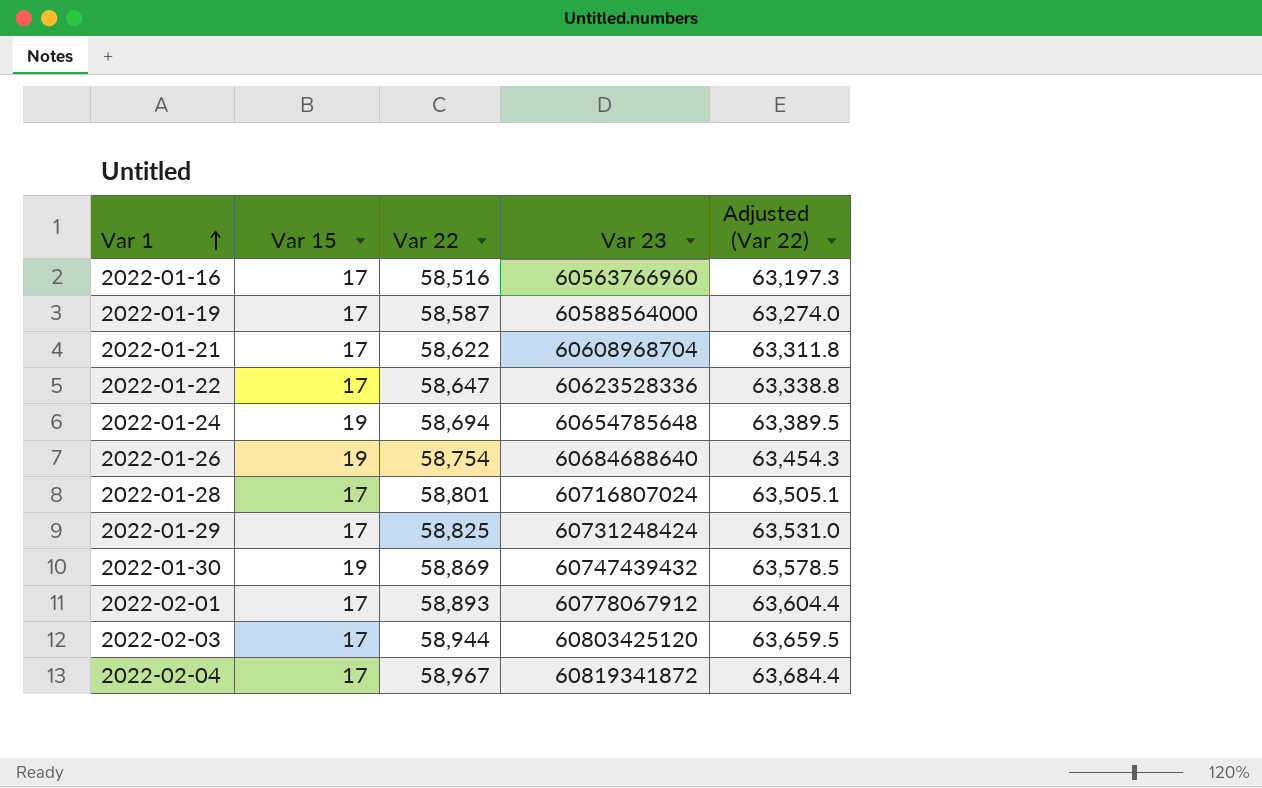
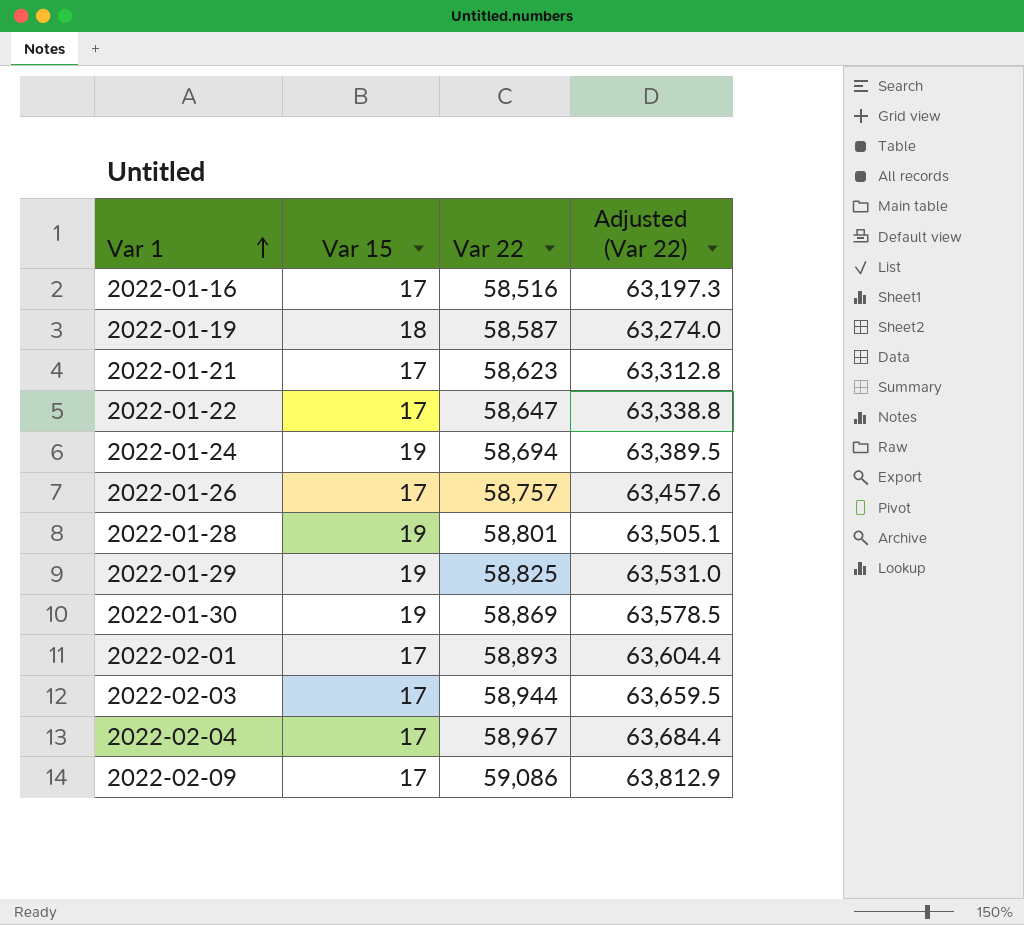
column Var 23 | position: 4 -> none
2022-01-19 | Var 15: 17 -> 18
2022-01-21 | Var 22: 58,622 -> 58,623
2022-01-21 | Adjusted (Var 22): 63,311.8 -> 63,312.8
2022-01-26 | Var 15: 19 -> 17
2022-01-26 | Var 22: 58,754 -> 58,757
2022-01-26 | Adjusted (Var 22): 63,454.3 -> 63,457.6
2022-01-28 | Var 15: 17 -> 19
2022-01-29 | Var 15: 17 -> 19
row 2022-02-09: none -> 17 | 59,086 | 63,812.9

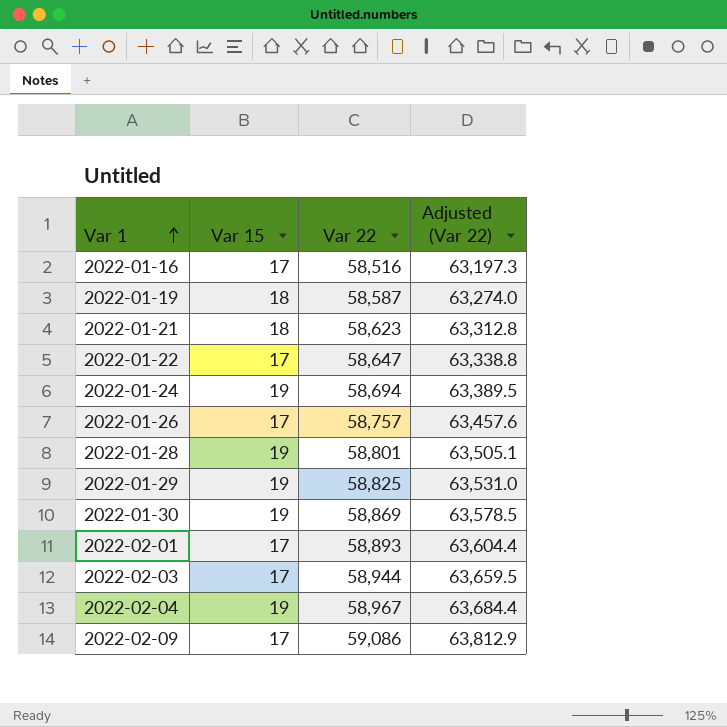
2022-01-21 | Var 15: 17 -> 18
2022-02-04 | Var 15: 17 -> 19

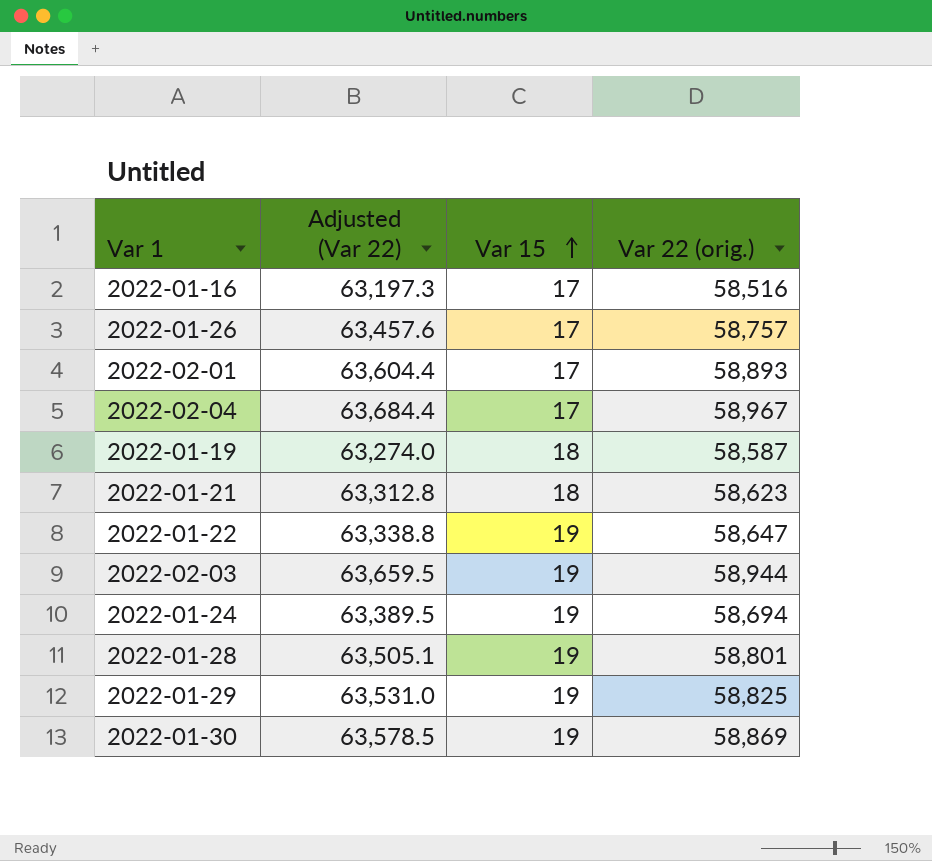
row order: Var 1 ascending -> Var 15 ascending
column Adjusted (Var 22) | position: 4 -> 2
column name: Var 22 -> Var 22 (orig.)
row 2022-02-09: 17 | 59,086 | 63,812.9 -> none
2022-02-04 | Var 15: 19 -> 17
2022-01-22 | Var 15: 17 -> 19
2022-02-03 | Var 15: 17 -> 19

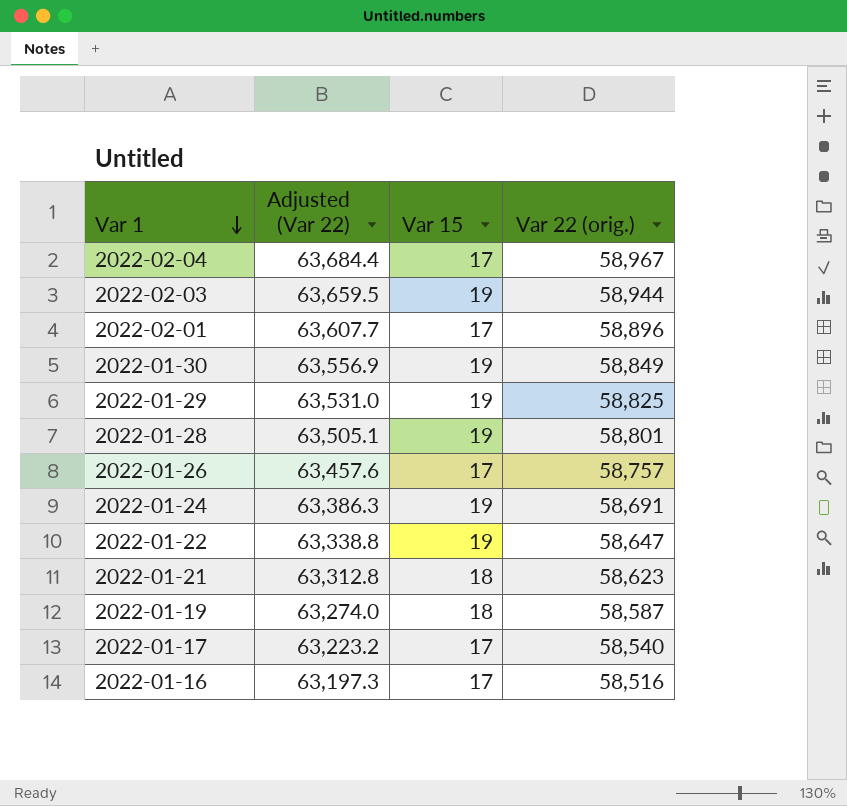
row order: Var 15 ascending -> Var 1 descending
2022-02-01 | Adjusted (Var 22): 63,604.4 -> 63,607.7
2022-02-01 | Var 22 (orig.): 58,893 -> 58,896
2022-01-30 | Adjusted (Var 22): 63,578.5 -> 63,556.9
2022-01-30 | Var 22 (orig.): 58,869 -> 58,849
2022-01-24 | Adjusted (Var 22): 63,389.5 -> 63,386.3
2022-01-24 | Var 22 (orig.): 58,694 -> 58,691
row 2022-01-17: none -> 63,223.2 | 17 | 58,540

